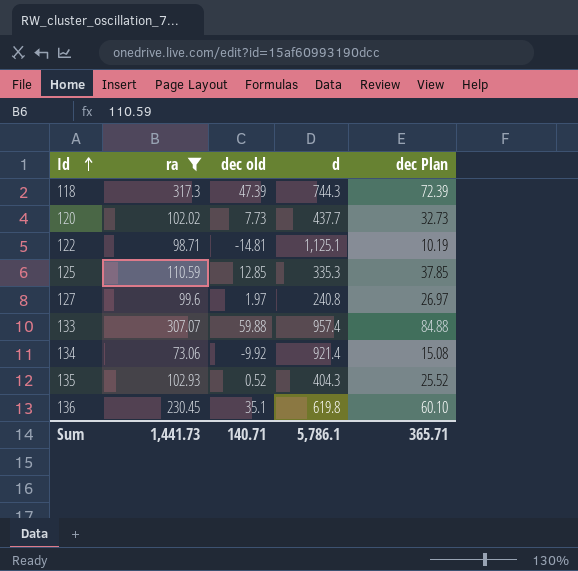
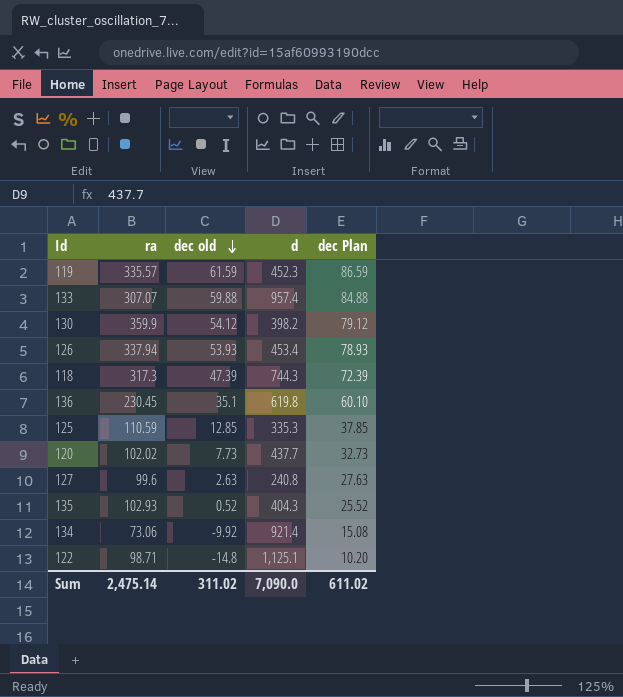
filter: ra <= 317.3 -> none
row order: Id ascending -> dec old descending
127 | dec old: 1.97 -> 2.63
127 | dec Plan: 26.97 -> 27.63
122 | dec old: -14.81 -> -14.8
122 | dec Plan: 10.19 -> 10.20
Sum | ra: 1,441.73 -> 2,475.14
Sum | dec old: 140.71 -> 311.02
Sum | d: 5,786.1 -> 7,090.0
Sum | dec Plan: 365.71 -> 611.02

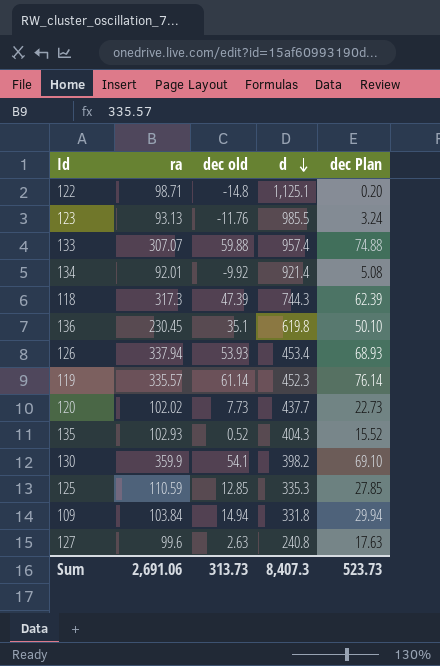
row order: dec old descending -> d descending
column dec Plan | formula: [dec old] + 25 -> [dec old] + 15
row 123: none -> 93.13 | -11.76 | 985.5 | 3.24
134 | ra: 73.06 -> 92.01
119 | dec old: 61.59 -> 61.14
130 | dec old: 54.12 -> 54.1
row 109: none -> 103.84 | 14.94 | 331.8 | 29.94
Sum | ra: 2,475.14 -> 2,691.06
Sum | dec old: 311.02 -> 313.73
Sum | d: 7,090.0 -> 8,407.3
Sum | dec Plan: 611.02 -> 523.73

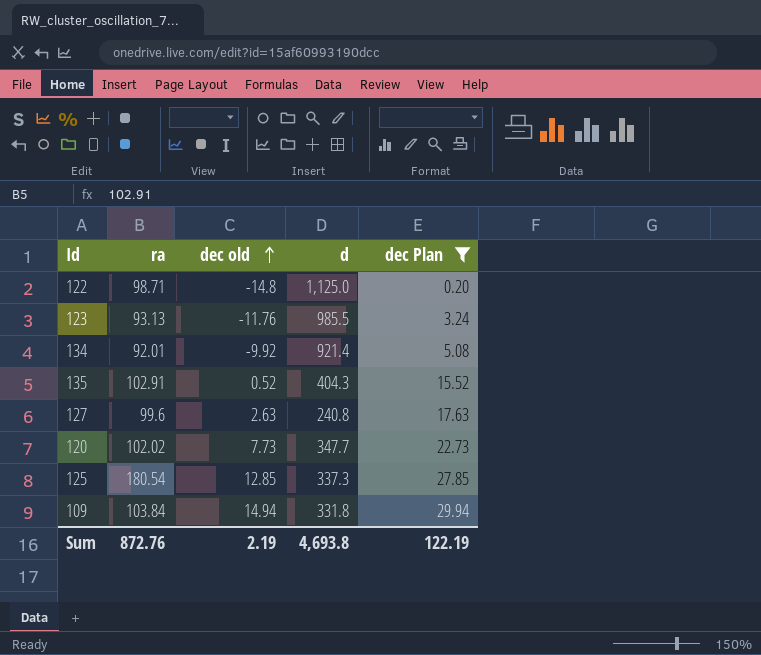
filter: none -> dec Plan <= 29.94
row order: d descending -> dec old ascending
122 | d: 1,125.1 -> 1,125.0
135 | ra: 102.93 -> 102.91
120 | d: 437.7 -> 347.7
125 | ra: 110.59 -> 180.54
125 | d: 335.3 -> 337.3
Sum | ra: 2,691.06 -> 872.76
Sum | dec old: 313.73 -> 2.19
Sum | d: 8,407.3 -> 4,693.8
Sum | dec Plan: 523.73 -> 122.19

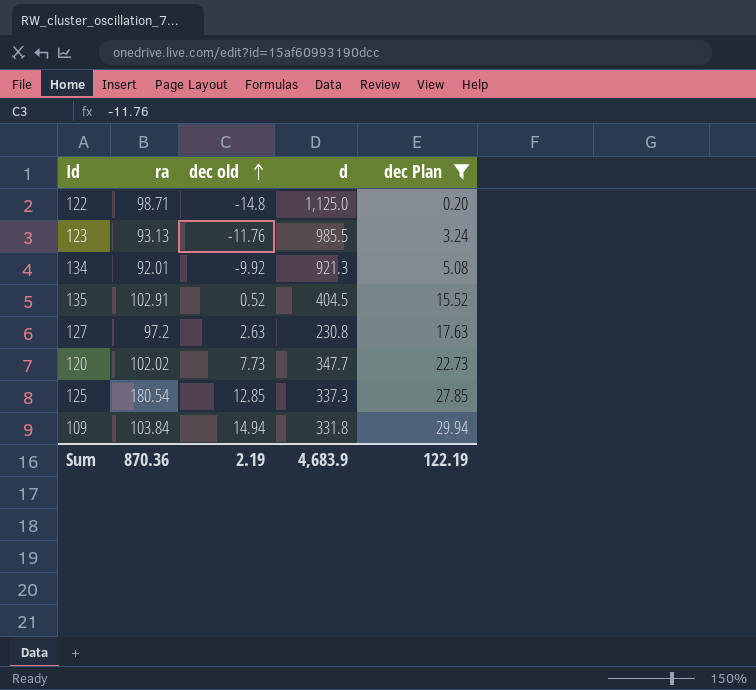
134 | d: 921.4 -> 921.3
135 | d: 404.3 -> 404.5
127 | ra: 99.6 -> 97.2
127 | d: 240.8 -> 230.8
Sum | ra: 872.76 -> 870.36
Sum | d: 4,693.8 -> 4,683.9

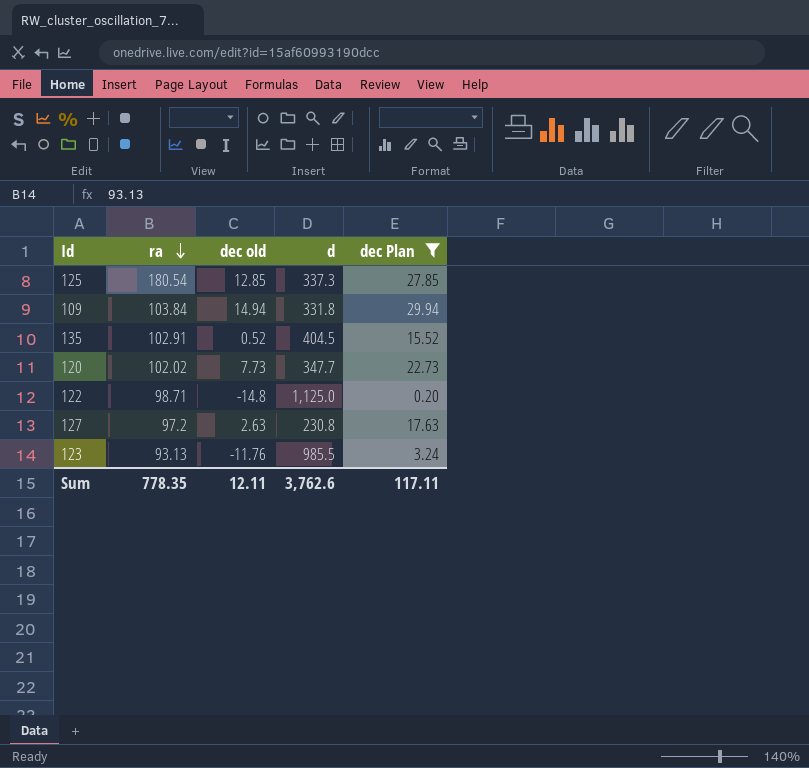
row order: dec old ascending -> ra descending
row 134: 92.01 | -9.92 | 921.3 | 5.08 -> none
Sum | ra: 870.36 -> 778.35
Sum | dec old: 2.19 -> 12.11
Sum | d: 4,683.9 -> 3,762.6
Sum | dec Plan: 122.19 -> 117.11

